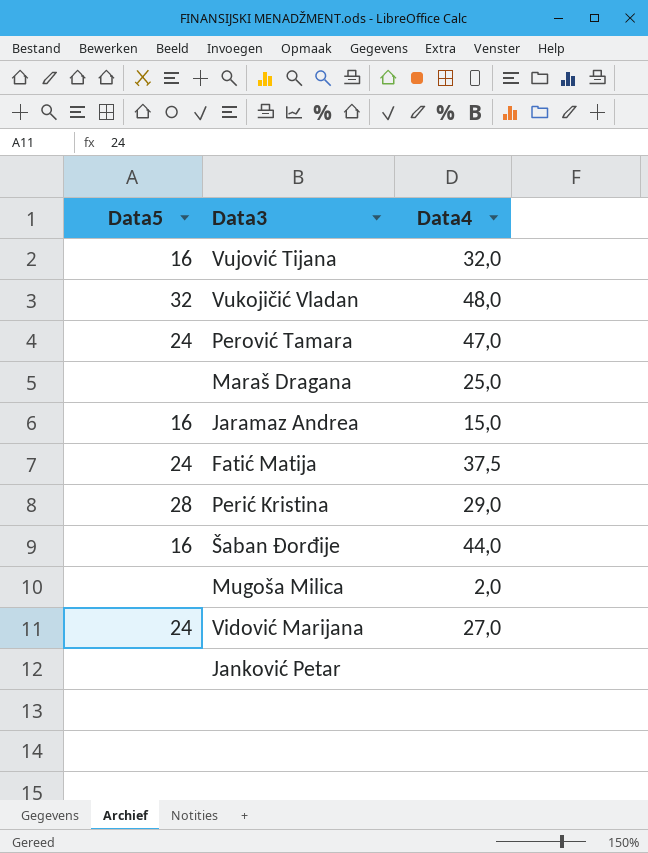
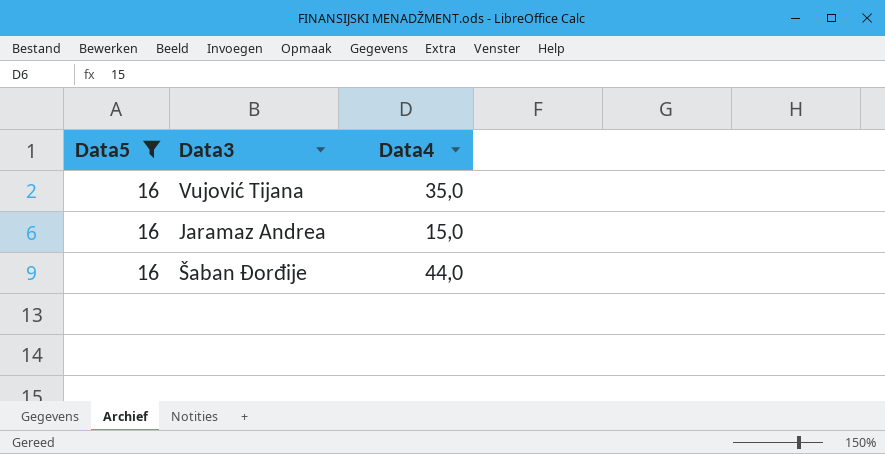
filter: none -> Data5 = 16
Vujović Tijana | Data4: 32,0 -> 35,0

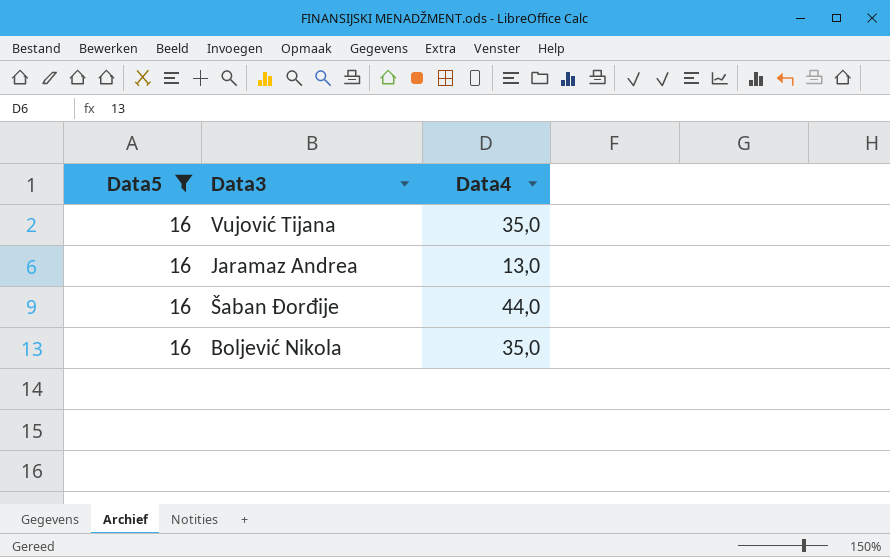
Jaramaz Andrea | Data4: 15,0 -> 13,0
row Boljević Nikola: none -> 16 | 35,0

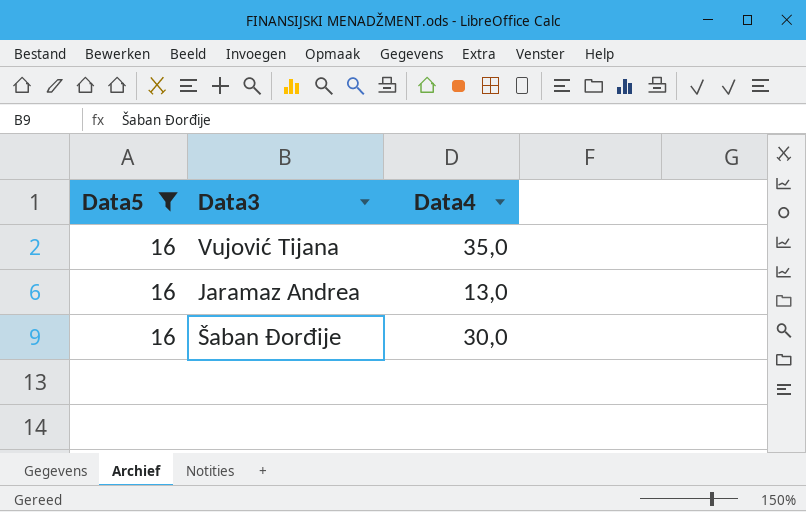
row Boljević Nikola: 16 | 35,0 -> none
Šaban Đorđije | Data4: 44,0 -> 30,0

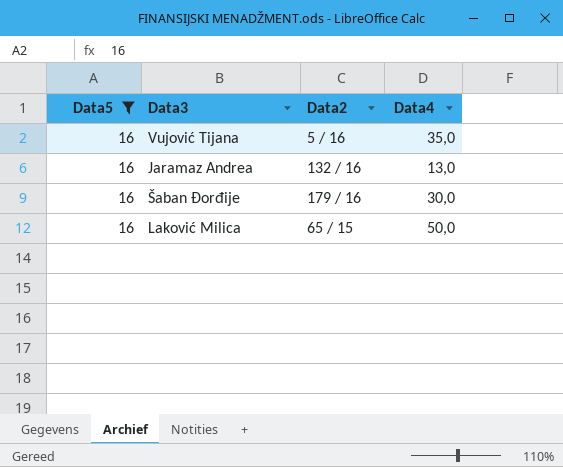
column Data2 | position: none -> 3
row Laković Milica: none -> 16 | 65 / 15 | 50,0

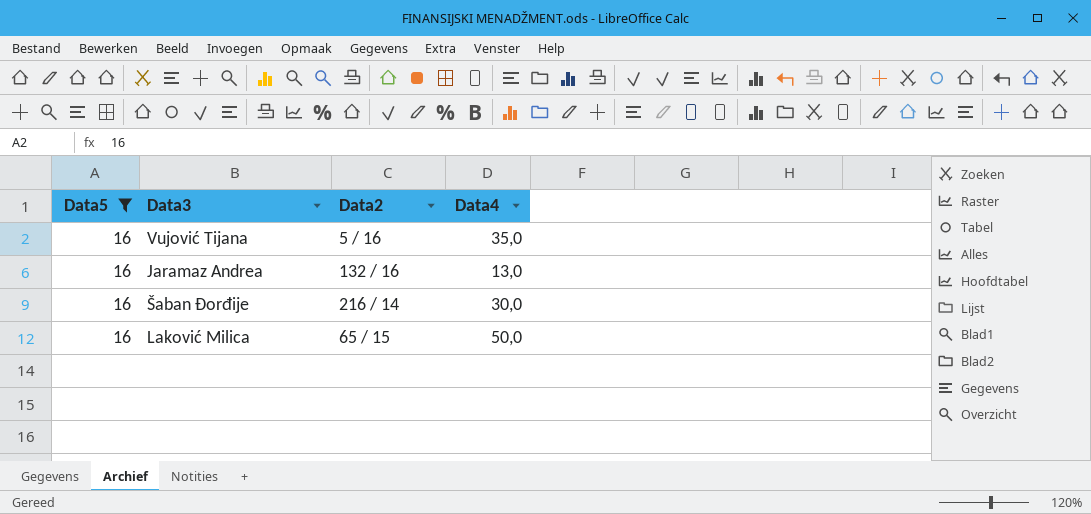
Šaban Đorđije | Data2: 179 / 16 -> 216 / 14

